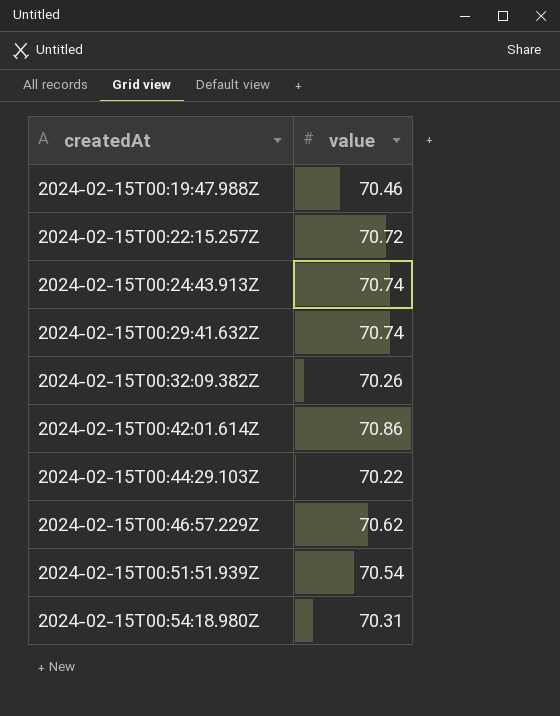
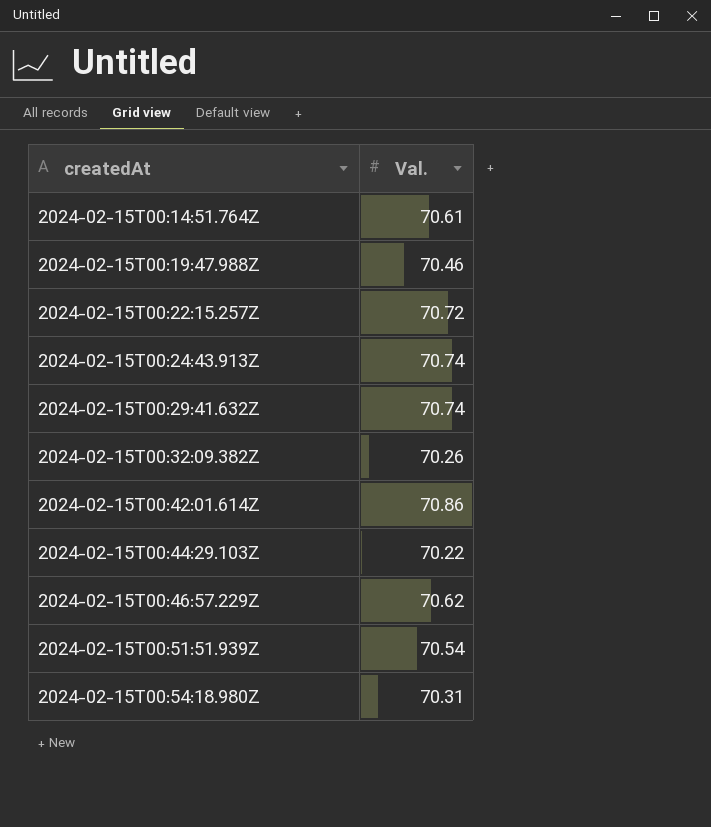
column name: value -> Val.
row 2024-02-15T00:14:51.764Z: none -> 70.61

